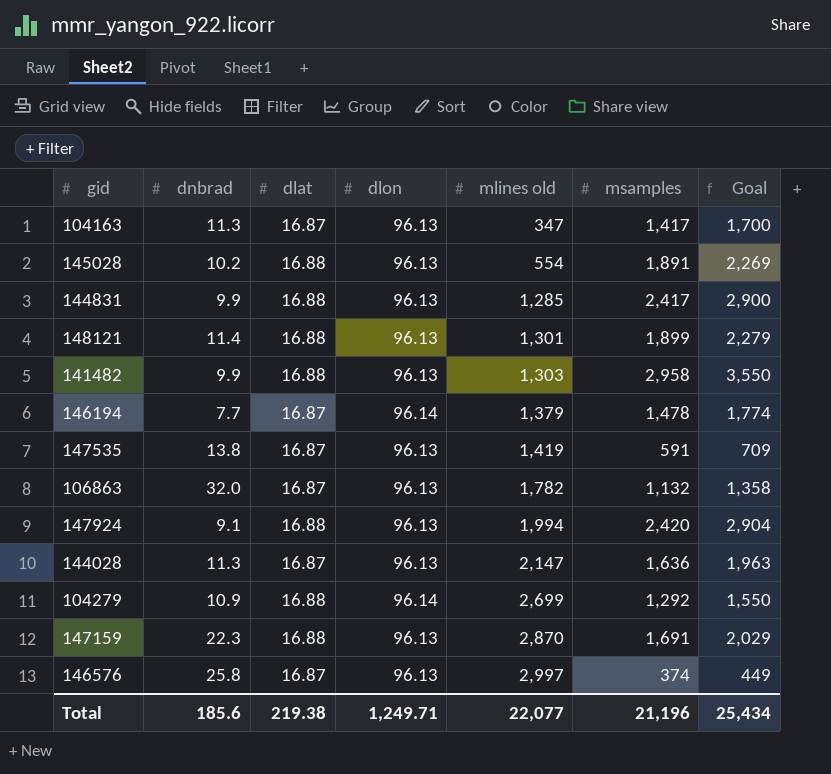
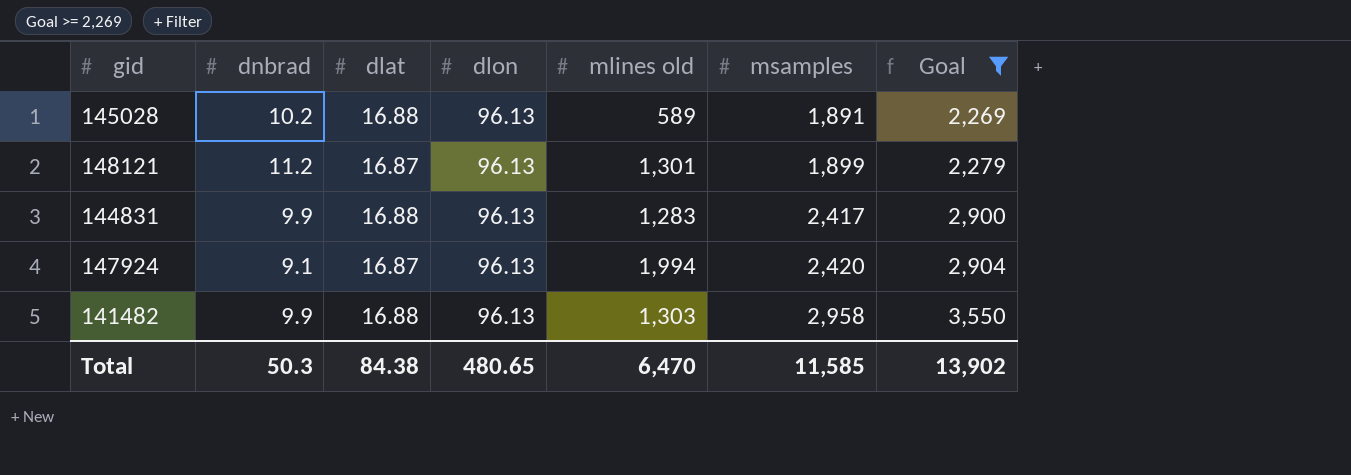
filter: none -> Goal >= 2,269
row order: mlines old ascending -> msamples ascending
145028 | mlines old: 554 -> 589
148121 | dnbrad: 11.4 -> 11.2
148121 | dlat: 16.88 -> 16.87
144831 | mlines old: 1,285 -> 1,283
147924 | dlat: 16.88 -> 16.87
Total | dnbrad: 185.6 -> 50.3
Total | dlat: 219.38 -> 84.38
Total | dlon: 1,249.71 -> 480.65
Total | mlines old: 22,077 -> 6,470
Total | msamples: 21,196 -> 11,585
Total | Goal: 25,434 -> 13,902

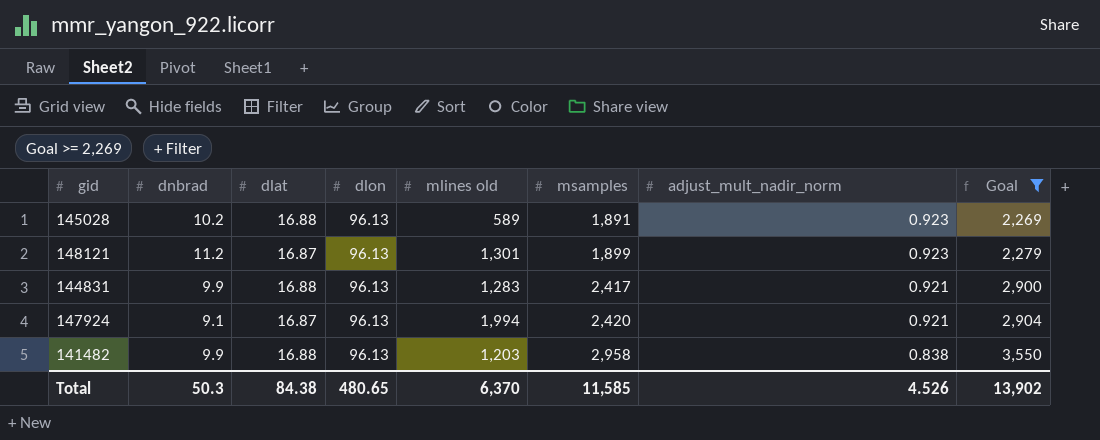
column adjust_mult_nadir_norm | position: none -> 7
141482 | mlines old: 1,303 -> 1,203
Total | mlines old: 6,470 -> 6,370

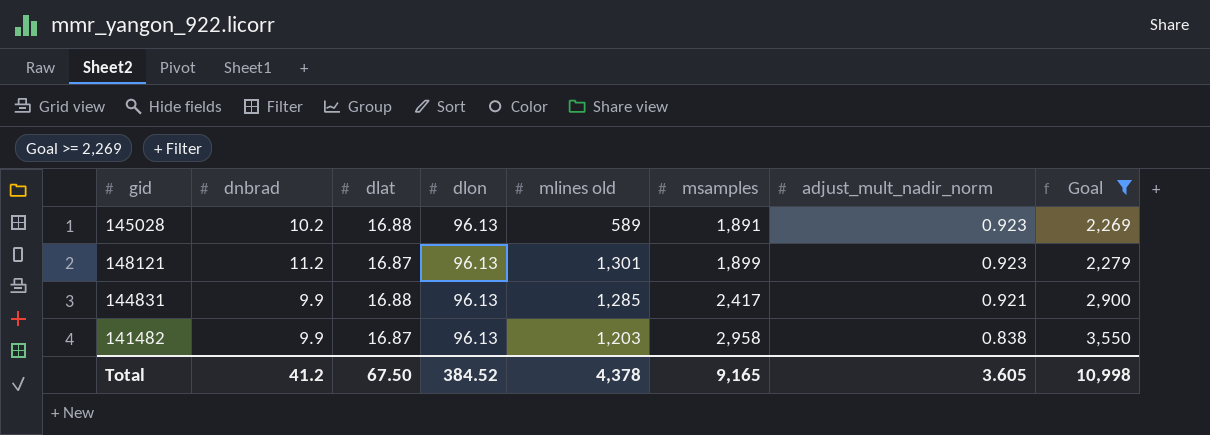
row 147924: 9.1 | 16.87 | 96.13 | 1,994 | 2,420 | 0.921 | 2,904 -> none
144831 | mlines old: 1,283 -> 1,285
141482 | dlat: 16.88 -> 16.87
Total | dnbrad: 50.3 -> 41.2
Total | dlat: 84.38 -> 67.50
Total | dlon: 480.65 -> 384.52
Total | mlines old: 6,370 -> 4,378
Total | msamples: 11,585 -> 9,165
Total | adjust_mult_nadir_norm: 4.526 -> 3.605
Total | Goal: 13,902 -> 10,998

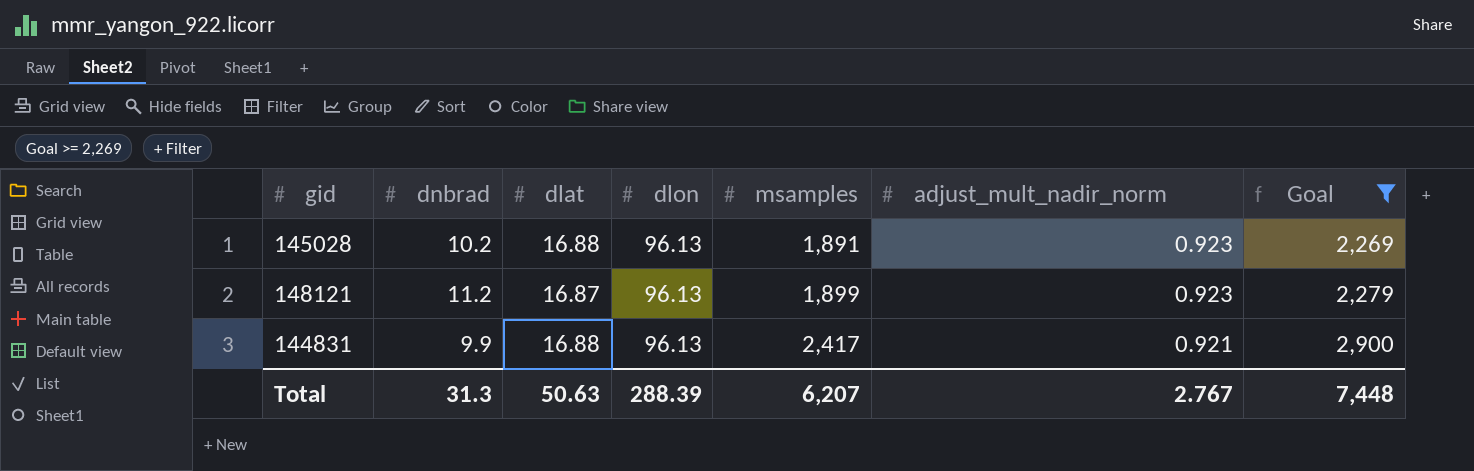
column mlines old | position: 5 -> none
row 141482: 9.9 | 16.87 | 96.13 | 1,203 | 2,958 | 0.838 | 3,550 -> none
Total | dnbrad: 41.2 -> 31.3
Total | dlat: 67.50 -> 50.63
Total | dlon: 384.52 -> 288.39
Total | msamples: 9,165 -> 6,207
Total | adjust_mult_nadir_norm: 3.605 -> 2.767
Total | Goal: 10,998 -> 7,448

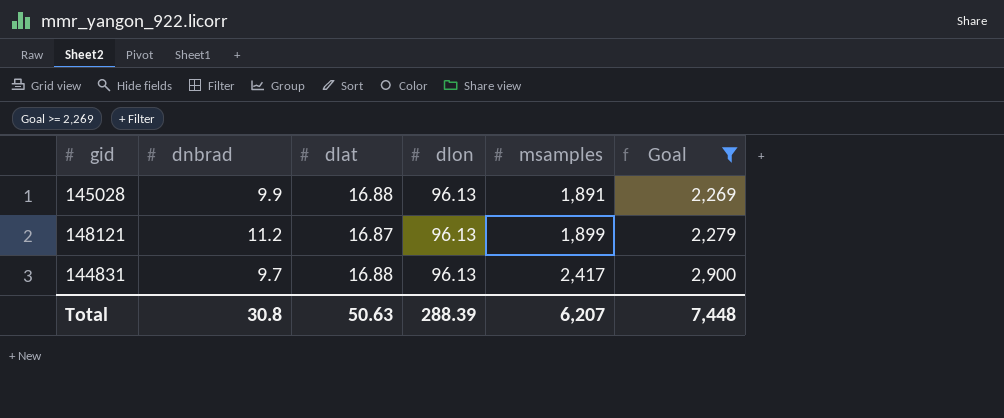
column adjust_mult_nadir_norm | position: 6 -> none
145028 | dnbrad: 10.2 -> 9.9
144831 | dnbrad: 9.9 -> 9.7
Total | dnbrad: 31.3 -> 30.8

